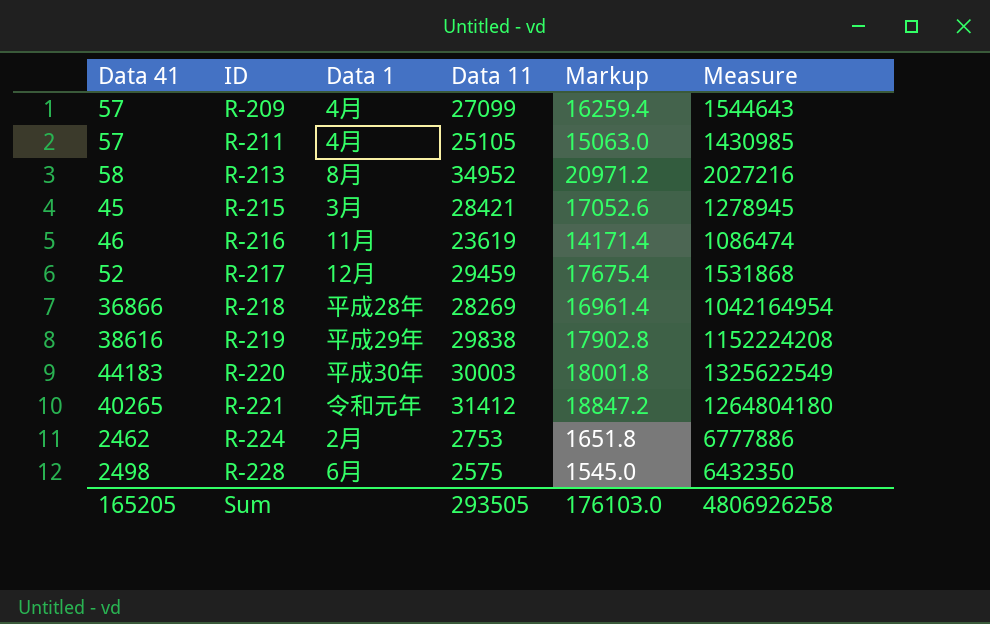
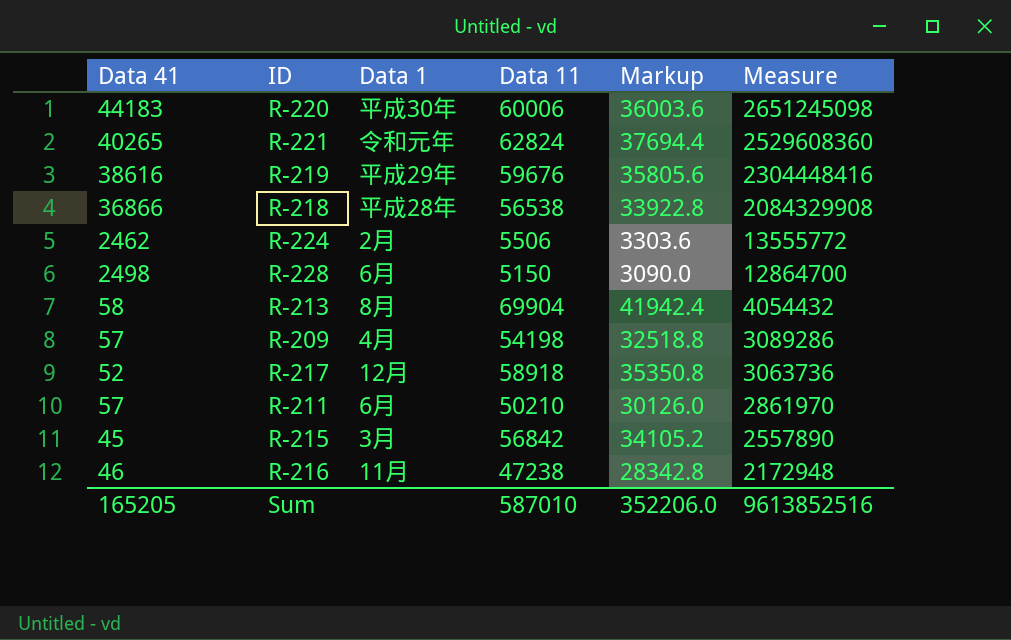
row order: ID ascending -> Measure descending
R-220 | Data 11: 30003 -> 60006
R-220 | Markup: 18001.8 -> 36003.6
R-220 | Measure: 1325622549 -> 2651245098
R-221 | Data 11: 31412 -> 62824
R-221 | Markup: 18847.2 -> 37694.4
R-221 | Measure: 1264804180 -> 2529608360
R-219 | Data 11: 29838 -> 59676
R-219 | Markup: 17902.8 -> 35805.6
R-219 | Measure: 1152224208 -> 2304448416
R-218 | Data 11: 28269 -> 56538
R-218 | Markup: 16961.4 -> 33922.8
R-218 | Measure: 1042164954 -> 2084329908
R-224 | Data 11: 2753 -> 5506
R-224 | Markup: 1651.8 -> 3303.6
R-224 | Measure: 6777886 -> 13555772
R-228 | Data 11: 2575 -> 5150
R-228 | Markup: 1545.0 -> 3090.0
R-228 | Measure: 6432350 -> 12864700
R-213 | Data 11: 34952 -> 69904
R-213 | Markup: 20971.2 -> 41942.4
R-213 | Measure: 2027216 -> 4054432
R-209 | Data 11: 27099 -> 54198
R-209 | Markup: 16259.4 -> 32518.8
R-209 | Measure: 1544643 -> 3089286
R-217 | Data 11: 29459 -> 58918
R-217 | Markup: 17675.4 -> 35350.8
R-217 | Measure: 1531868 -> 3063736
R-211 | Data 1: 4月 -> 6月
R-211 | Data 11: 25105 -> 50210
R-211 | Markup: 15063.0 -> 30126.0
R-211 | Measure: 1430985 -> 2861970
R-215 | Data 11: 28421 -> 56842
R-215 | Markup: 17052.6 -> 34105.2
R-215 | Measure: 1278945 -> 2557890
R-216 | Data 11: 23619 -> 47238
R-216 | Markup: 14171.4 -> 28342.8
R-216 | Measure: 1086474 -> 2172948
Sum | Data 11: 293505 -> 587010
Sum | Markup: 176103.0 -> 352206.0
Sum | Measure: 4806926258 -> 9613852516

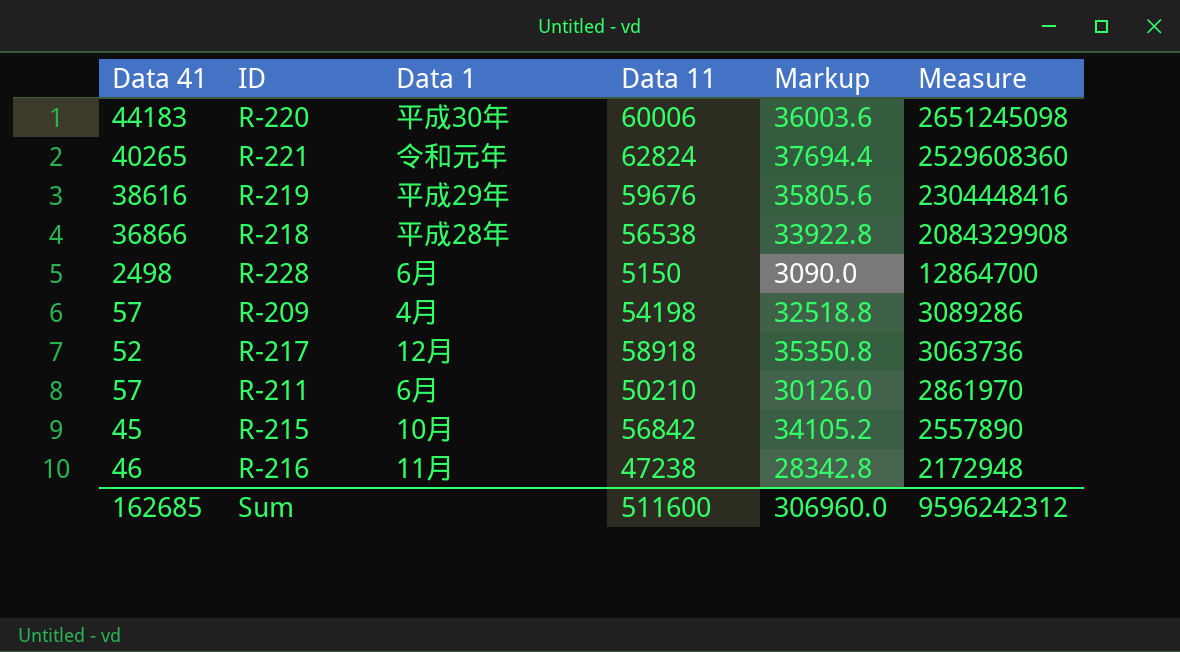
row R-224: 2462 | 2月 | 5506 | 3303.6 | 13555772 -> none
row R-213: 58 | 8月 | 69904 | 41942.4 | 4054432 -> none
R-215 | Data 1: 3月 -> 10月
Sum | Data 41: 165205 -> 162685
Sum | Data 11: 587010 -> 511600
Sum | Markup: 352206.0 -> 306960.0
Sum | Measure: 9613852516 -> 9596242312

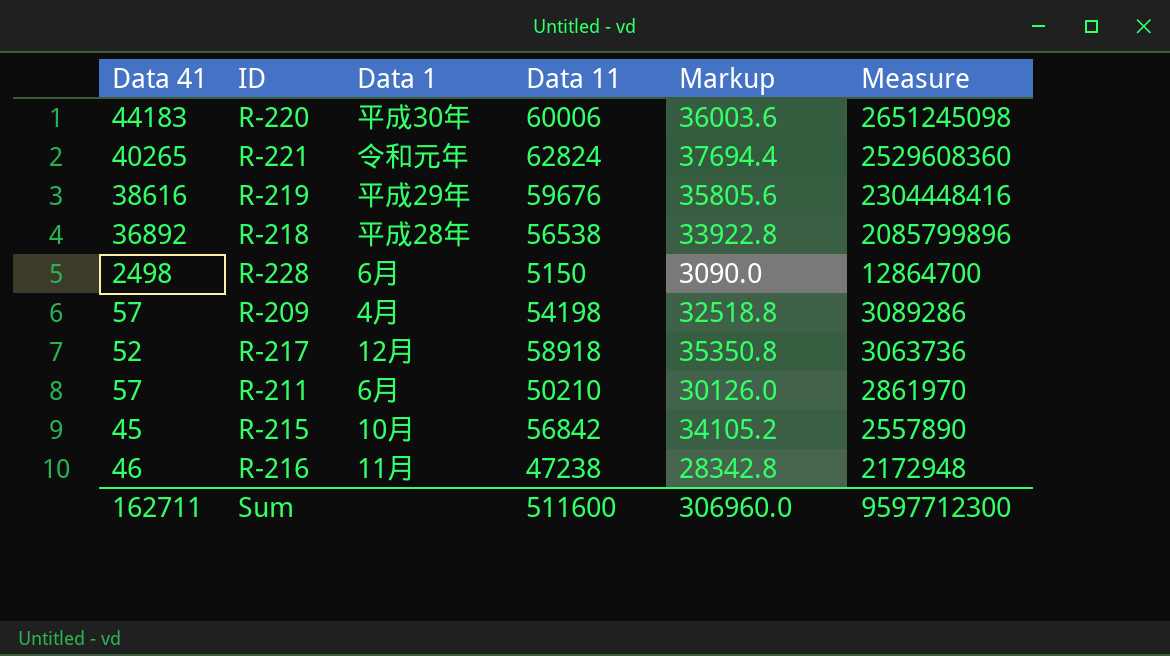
R-218 | Data 41: 36866 -> 36892
R-218 | Measure: 2084329908 -> 2085799896
Sum | Data 41: 162685 -> 162711
Sum | Measure: 9596242312 -> 9597712300

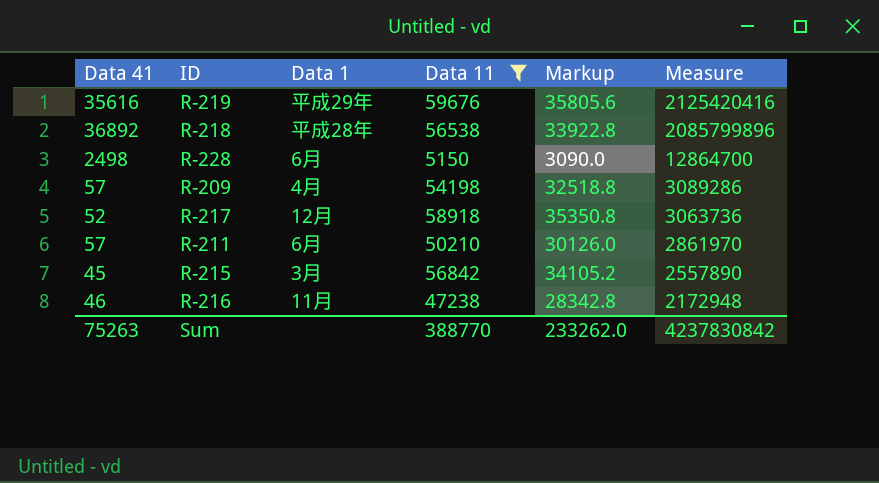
filter: none -> Data 11 <= 59676
R-219 | Data 41: 38616 -> 35616
R-219 | Measure: 2304448416 -> 2125420416
R-215 | Data 1: 10月 -> 3月
Sum | Data 41: 162711 -> 75263
Sum | Data 11: 511600 -> 388770
Sum | Markup: 306960.0 -> 233262.0
Sum | Measure: 9597712300 -> 4237830842

